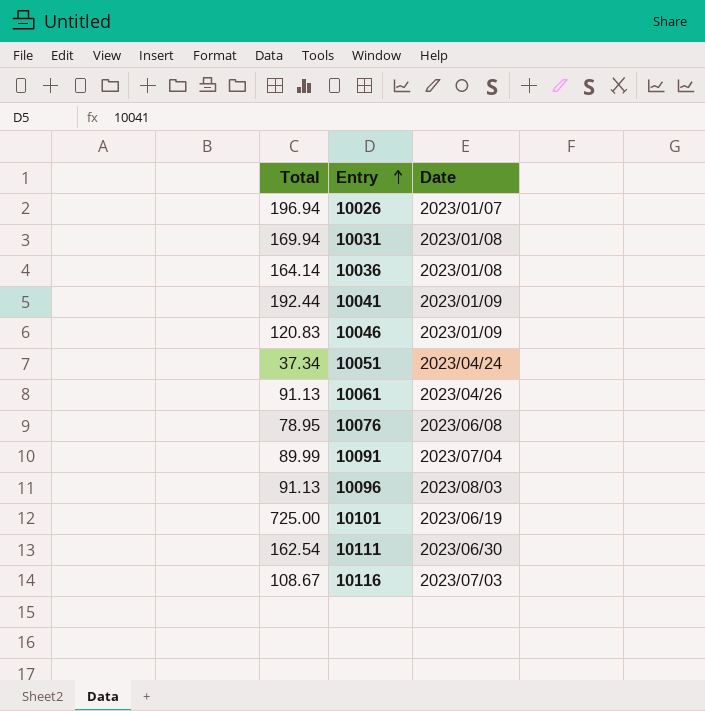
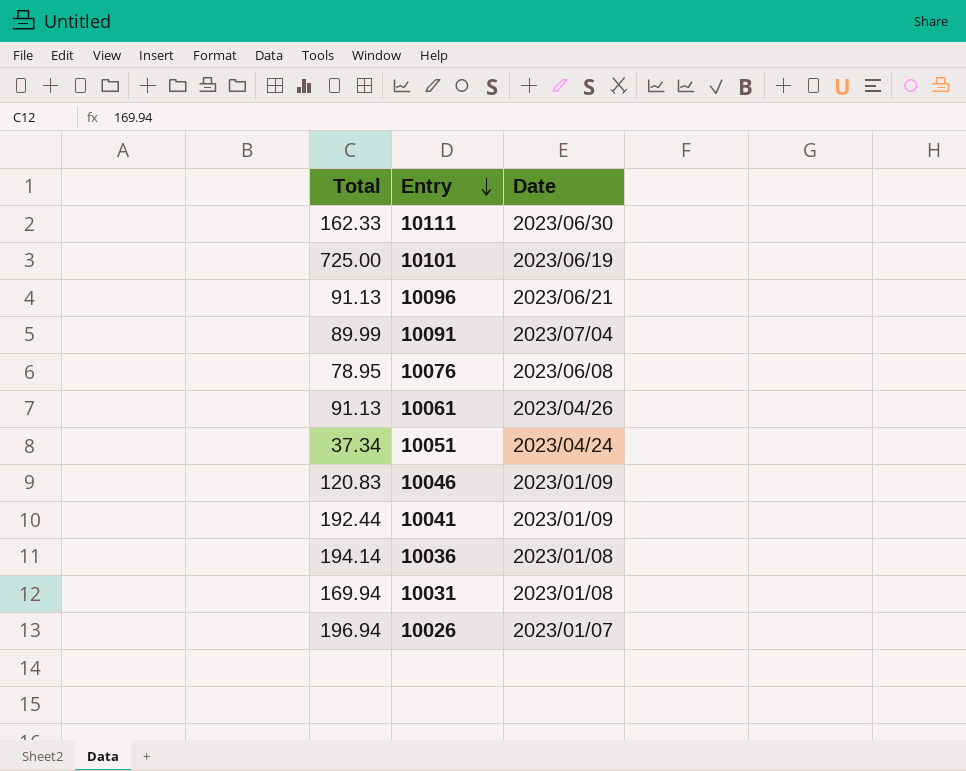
row order: Entry ascending -> Entry descending
row 10116: 108.67 | 2023/07/03 -> none
10111 | Total: 162.54 -> 162.33
10096 | Date: 2023/08/03 -> 2023/06/21
10036 | Total: 164.14 -> 194.14

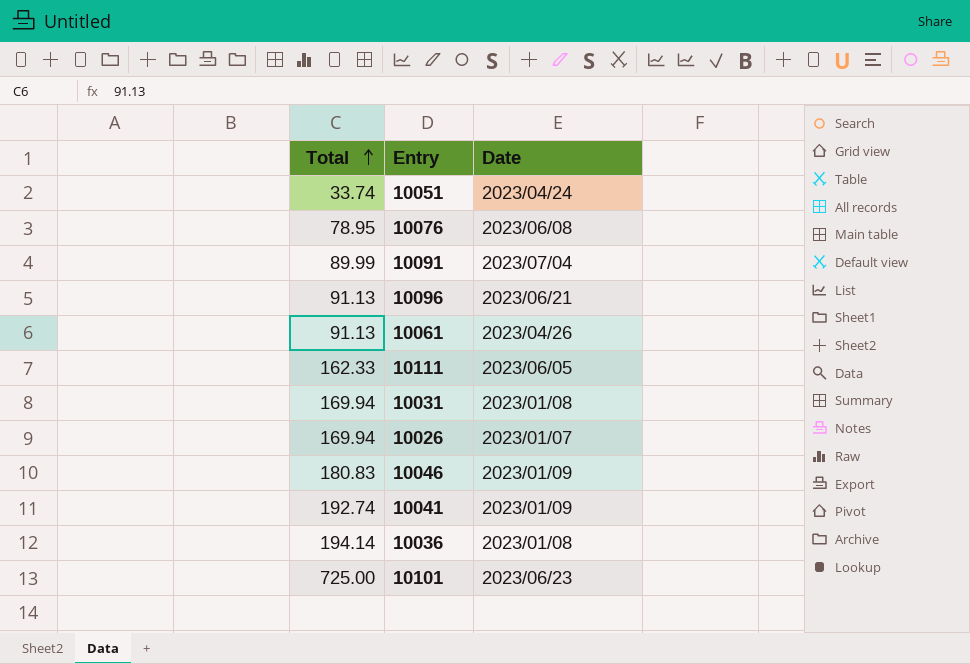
row order: Entry descending -> Total ascending
10051 | Total: 37.34 -> 33.74
10111 | Date: 2023/06/30 -> 2023/06/05
10026 | Total: 196.94 -> 169.94
10046 | Total: 120.83 -> 180.83
10041 | Total: 192.44 -> 192.74
10101 | Date: 2023/06/19 -> 2023/06/23

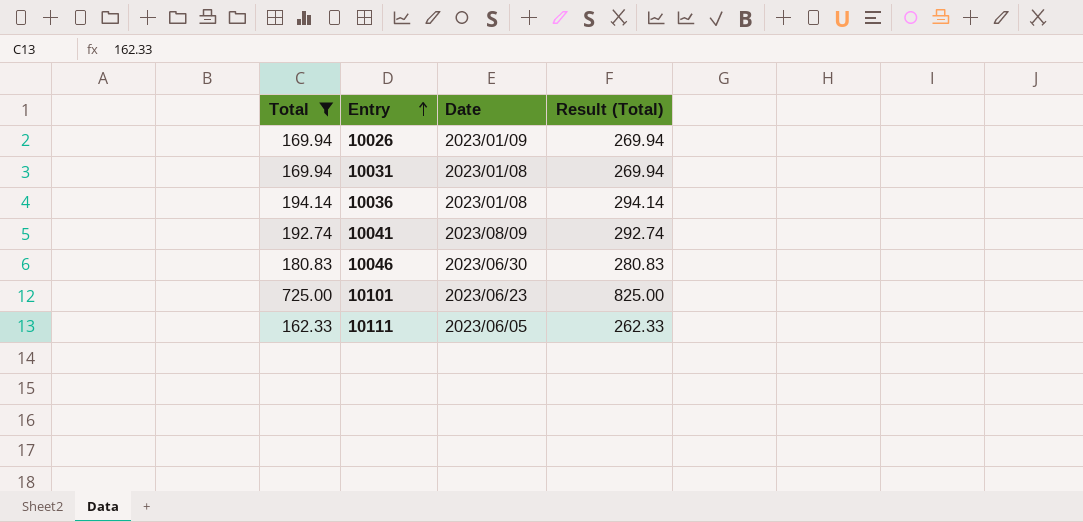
filter: none -> Total >= 162.33
row order: Total ascending -> Entry ascending
column Result (Total) | formula: none -> [Total] + 100
10026 | Date: 2023/01/07 -> 2023/01/09
10041 | Date: 2023/01/09 -> 2023/08/09
10046 | Date: 2023/01/09 -> 2023/06/30

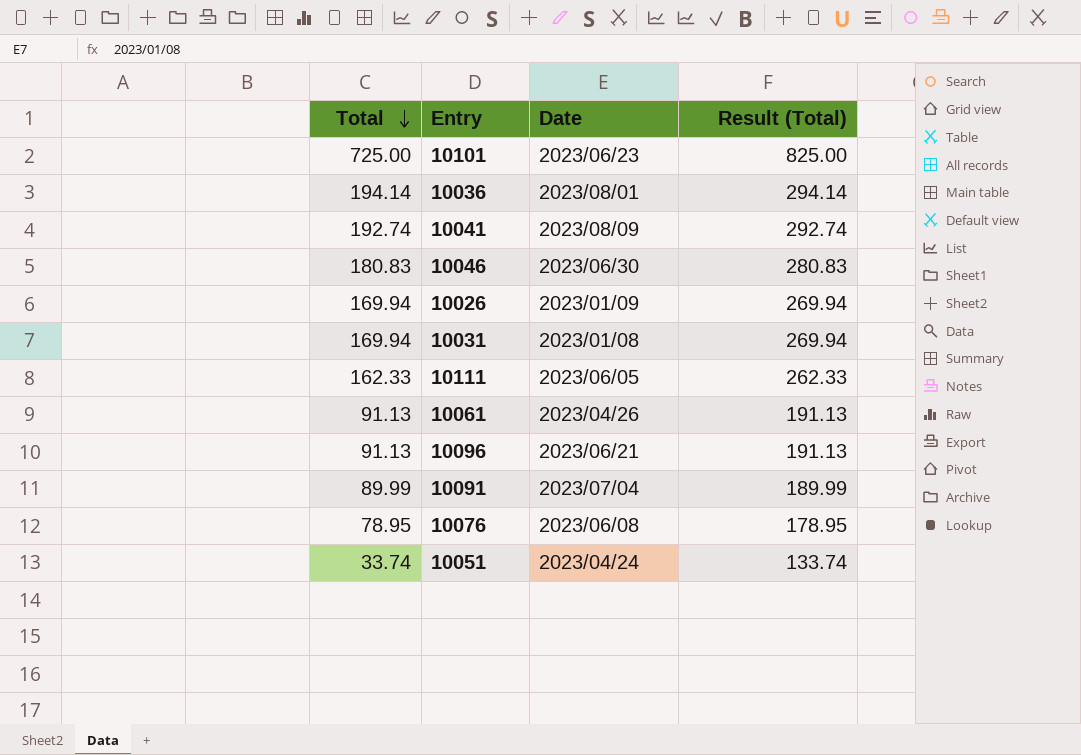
filter: Total >= 162.33 -> none
row order: Entry ascending -> Total descending
10036 | Date: 2023/01/08 -> 2023/08/01

